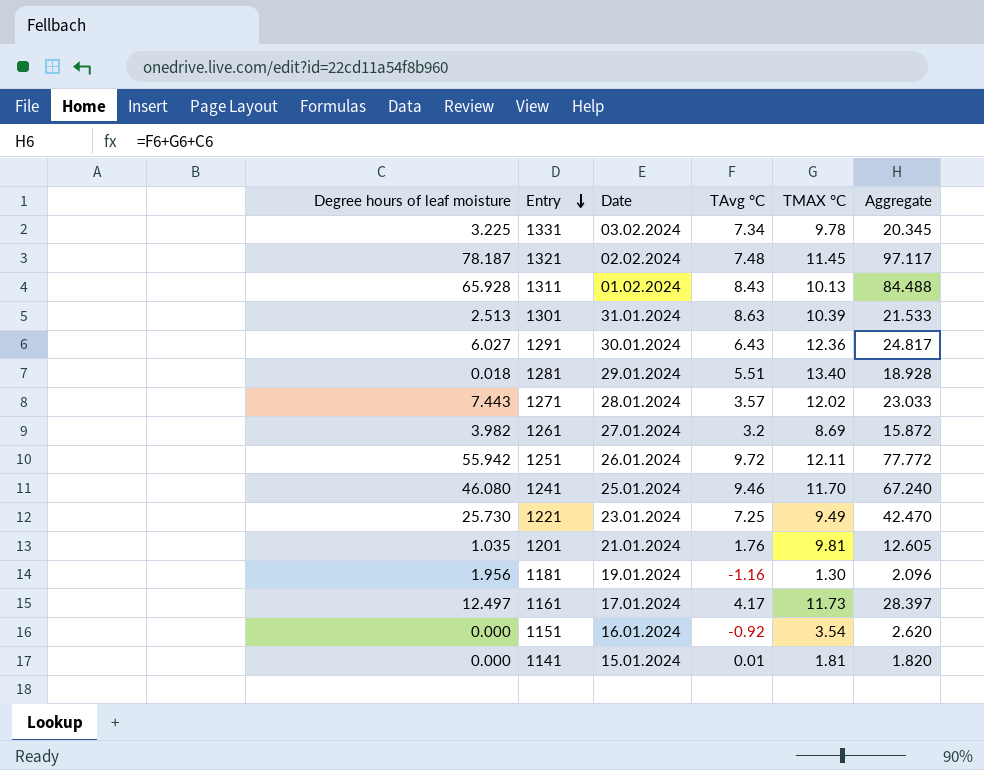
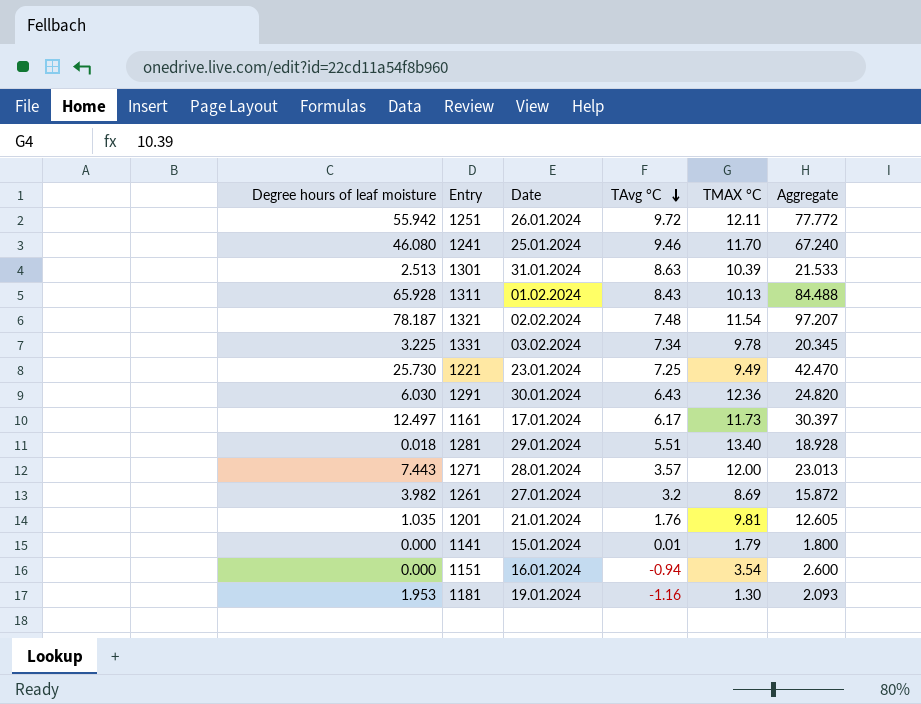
row order: Entry descending -> TAvg °C descending
1321 | TMAX °C: 11.45 -> 11.54
1321 | Aggregate: 97.117 -> 97.207
1291 | Degree hours of leaf moisture: 6.027 -> 6.030
1291 | Aggregate: 24.817 -> 24.820
1161 | TAvg °C: 4.17 -> 6.17
1161 | Aggregate: 28.397 -> 30.397
1271 | TMAX °C: 12.02 -> 12.00
1271 | Aggregate: 23.033 -> 23.013
1141 | TMAX °C: 1.81 -> 1.79
1141 | Aggregate: 1.820 -> 1.800
1151 | TAvg °C: -0.92 -> -0.94
1151 | Aggregate: 2.620 -> 2.600
1181 | Degree hours of leaf moisture: 1.956 -> 1.953
1181 | Aggregate: 2.096 -> 2.093

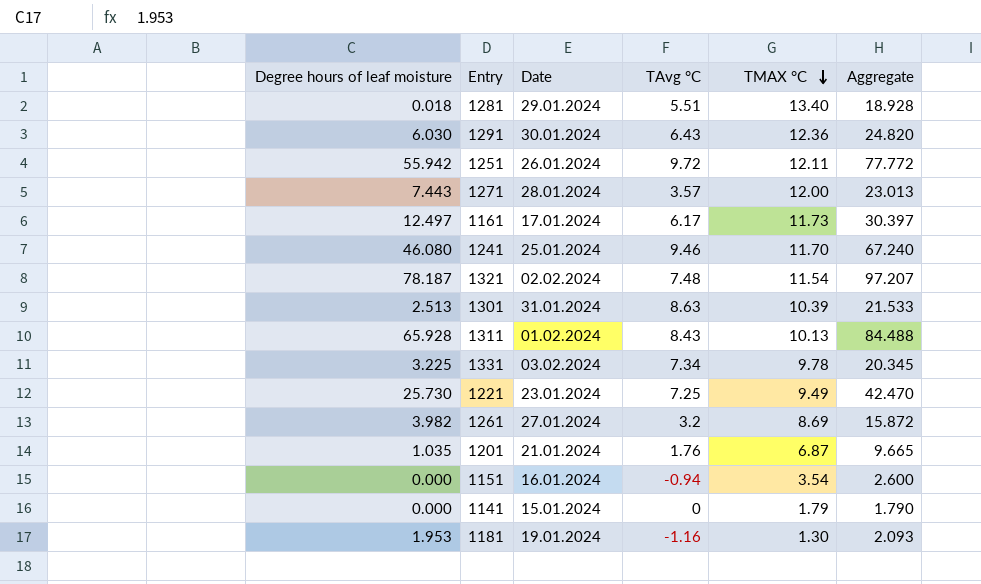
row order: TAvg °C descending -> TMAX °C descending
1201 | TMAX °C: 9.81 -> 6.87
1201 | Aggregate: 12.605 -> 9.665
1141 | TAvg °C: 0.01 -> 0
1141 | Aggregate: 1.800 -> 1.790

